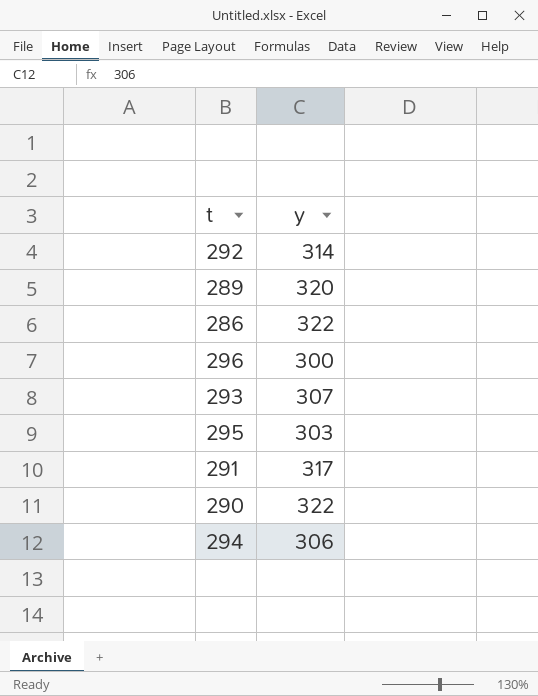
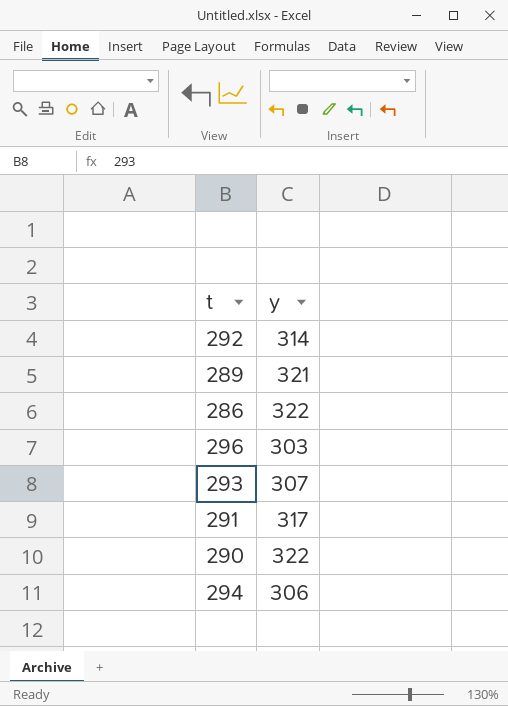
row 295: 303 -> none
289 | y: 320 -> 321
296 | y: 300 -> 303

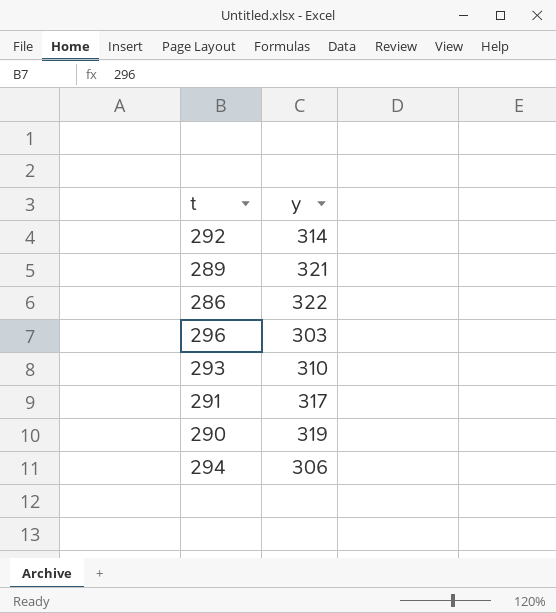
293 | y: 307 -> 310
290 | y: 322 -> 319

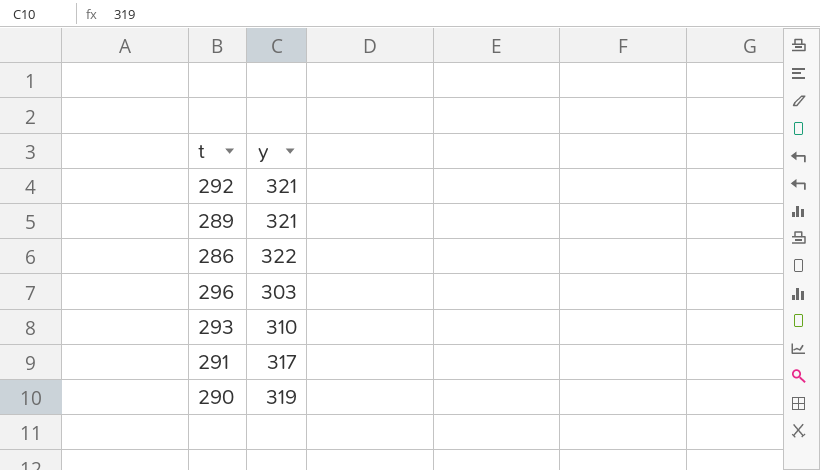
row 294: 306 -> none
292 | y: 314 -> 321

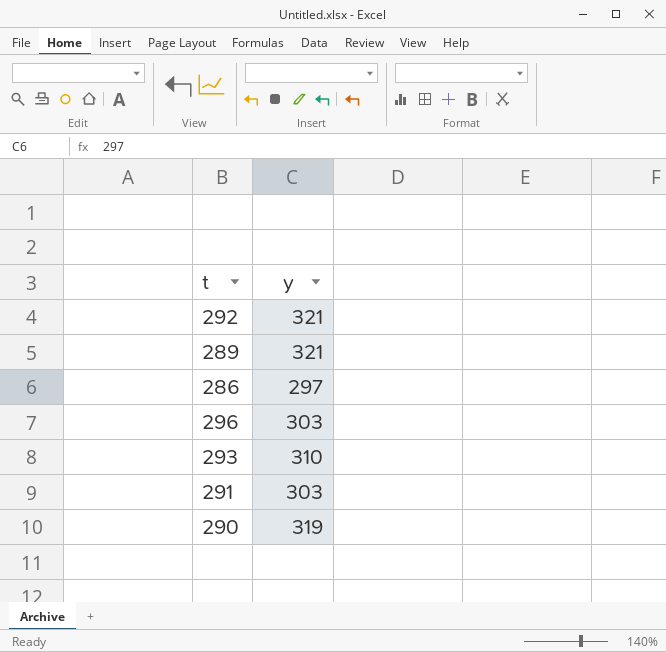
286 | y: 322 -> 297
291 | y: 317 -> 303

